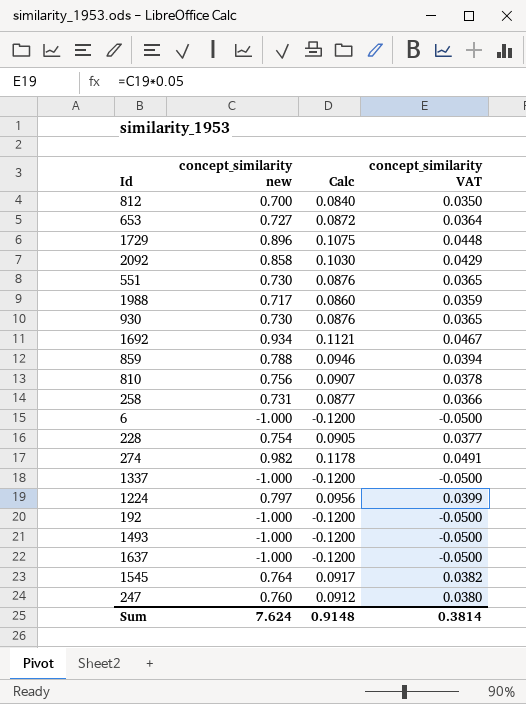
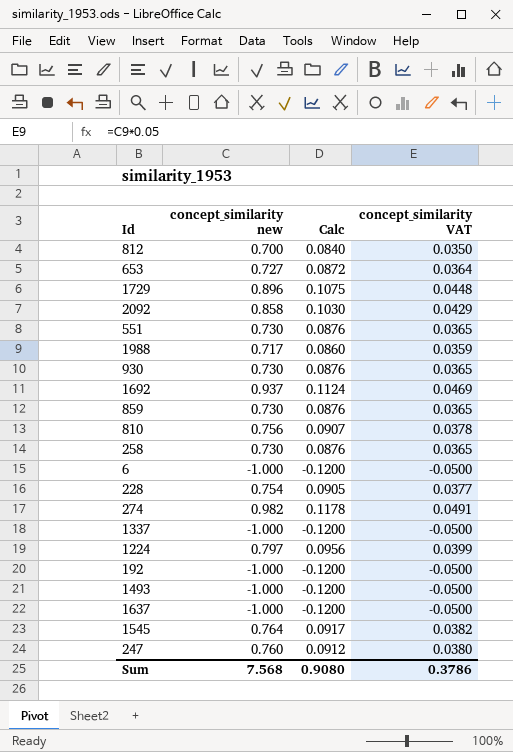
1692 | concept_similarity new: 0.934 -> 0.937
1692 | Calc: 0.1121 -> 0.1124
1692 | concept_similarity VAT: 0.0467 -> 0.0469
859 | concept_similarity new: 0.788 -> 0.730
859 | Calc: 0.0946 -> 0.0876
859 | concept_similarity VAT: 0.0394 -> 0.0365
258 | concept_similarity new: 0.731 -> 0.730
258 | Calc: 0.0877 -> 0.0876
258 | concept_similarity VAT: 0.0366 -> 0.0365
Sum | concept_similarity new: 7.624 -> 7.568
Sum | Calc: 0.9148 -> 0.9080
Sum | concept_similarity VAT: 0.3814 -> 0.3786

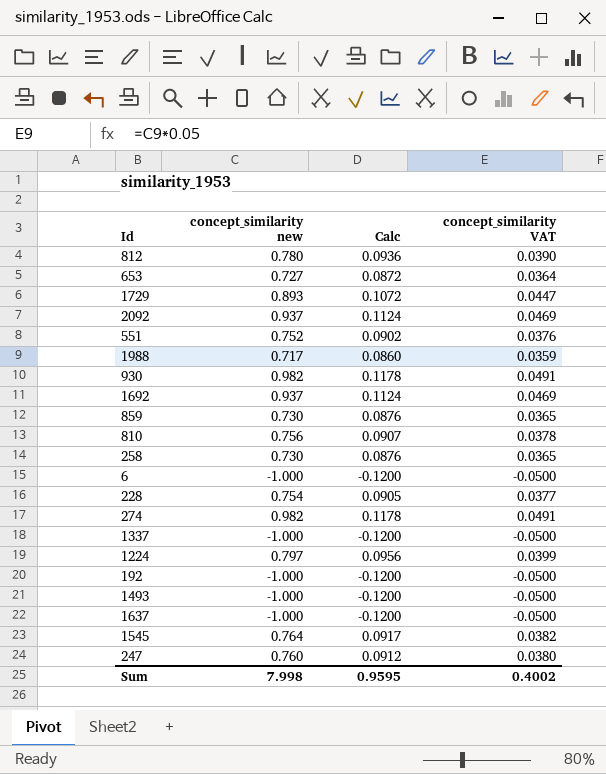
812 | concept_similarity new: 0.700 -> 0.780
812 | Calc: 0.0840 -> 0.0936
812 | concept_similarity VAT: 0.0350 -> 0.0390
1729 | concept_similarity new: 0.896 -> 0.893
1729 | Calc: 0.1075 -> 0.1072
1729 | concept_similarity VAT: 0.0448 -> 0.0447
2092 | concept_similarity new: 0.858 -> 0.937
2092 | Calc: 0.1030 -> 0.1124
2092 | concept_similarity VAT: 0.0429 -> 0.0469
551 | concept_similarity new: 0.730 -> 0.752
551 | Calc: 0.0876 -> 0.0902
551 | concept_similarity VAT: 0.0365 -> 0.0376
930 | concept_similarity new: 0.730 -> 0.982
930 | Calc: 0.0876 -> 0.1178
930 | concept_similarity VAT: 0.0365 -> 0.0491
Sum | concept_similarity new: 7.568 -> 7.998
Sum | Calc: 0.9080 -> 0.9595
Sum | concept_similarity VAT: 0.3786 -> 0.4002

